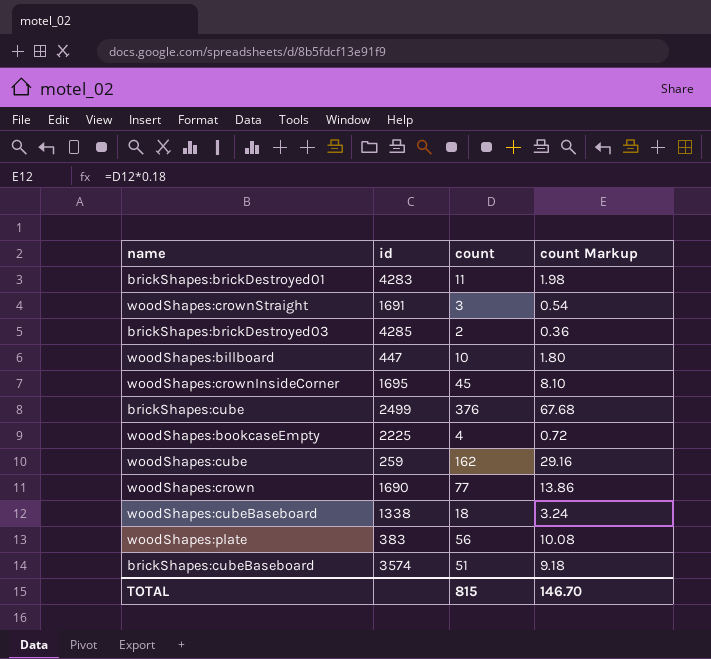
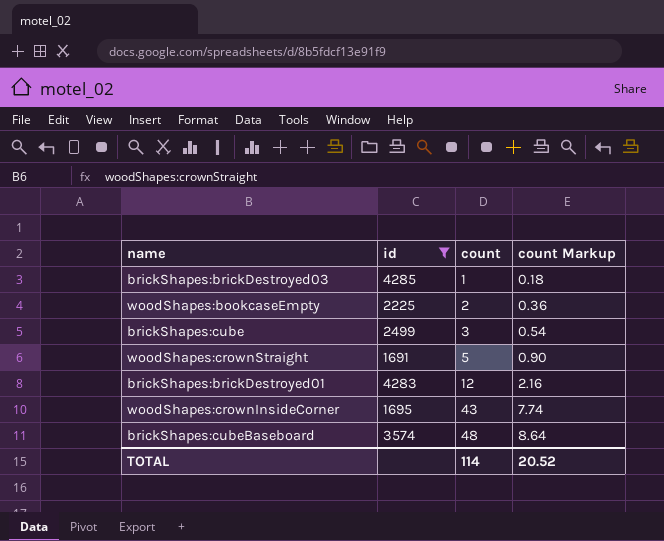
filter: none -> id >= 1691
row order: none -> count ascending
brickShapes:brickDestroyed03 | count: 2 -> 1
brickShapes:brickDestroyed03 | count Markup: 0.36 -> 0.18
woodShapes:bookcaseEmpty | count: 4 -> 2
woodShapes:bookcaseEmpty | count Markup: 0.72 -> 0.36
brickShapes:cube | count: 376 -> 3
brickShapes:cube | count Markup: 67.68 -> 0.54
woodShapes:crownStraight | count: 3 -> 5
woodShapes:crownStraight | count Markup: 0.54 -> 0.90
brickShapes:brickDestroyed01 | count: 11 -> 12
brickShapes:brickDestroyed01 | count Markup: 1.98 -> 2.16
woodShapes:crownInsideCorner | count: 45 -> 43
woodShapes:crownInsideCorner | count Markup: 8.10 -> 7.74
brickShapes:cubeBaseboard | count: 51 -> 48
brickShapes:cubeBaseboard | count Markup: 9.18 -> 8.64
TOTAL | count: 815 -> 114
TOTAL | count Markup: 146.70 -> 20.52

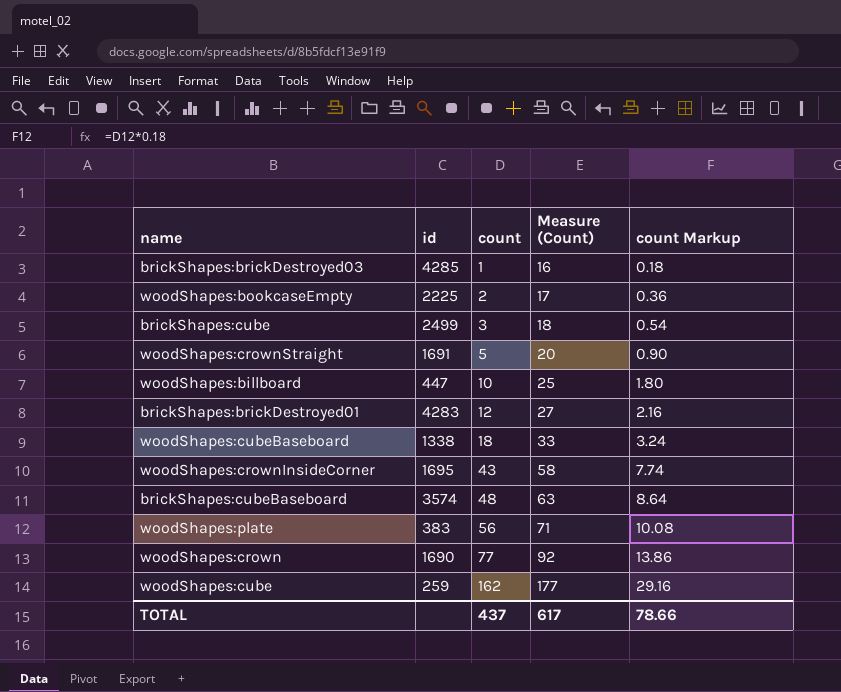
filter: id >= 1691 -> none
column Measure (Count) | formula: none -> [count] + 15
TOTAL | count: 114 -> 437
TOTAL | count Markup: 20.52 -> 78.66

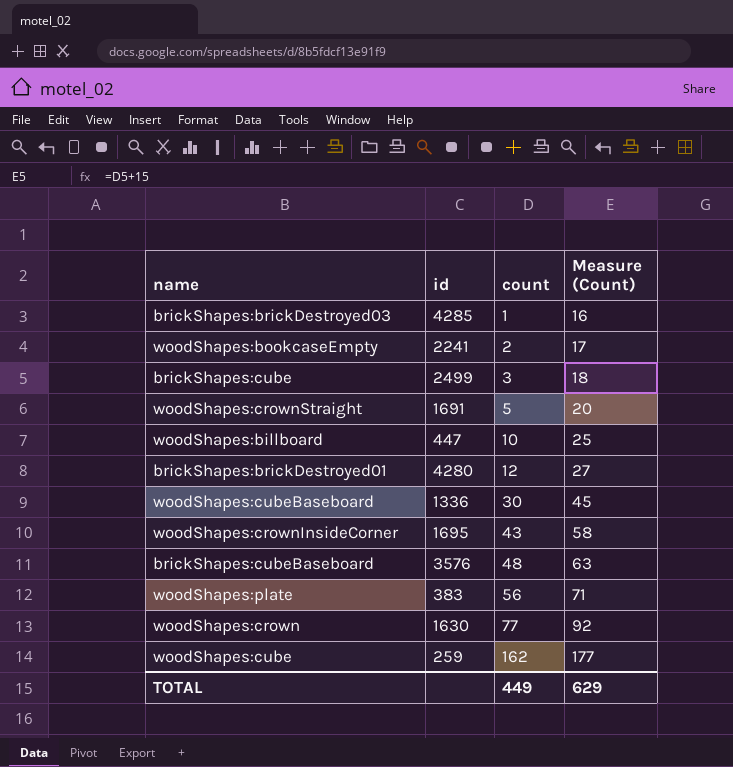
column count Markup | formula: [count] * 0.18 -> none
woodShapes:bookcaseEmpty | id: 2225 -> 2241
brickShapes:brickDestroyed01 | id: 4283 -> 4280
woodShapes:cubeBaseboard | id: 1338 -> 1336
woodShapes:cubeBaseboard | count: 18 -> 30
woodShapes:cubeBaseboard | Measure (Count): 33 -> 45
brickShapes:cubeBaseboard | id: 3574 -> 3576
woodShapes:crown | id: 1690 -> 1630
TOTAL | count: 437 -> 449
TOTAL | Measure (Count): 617 -> 629

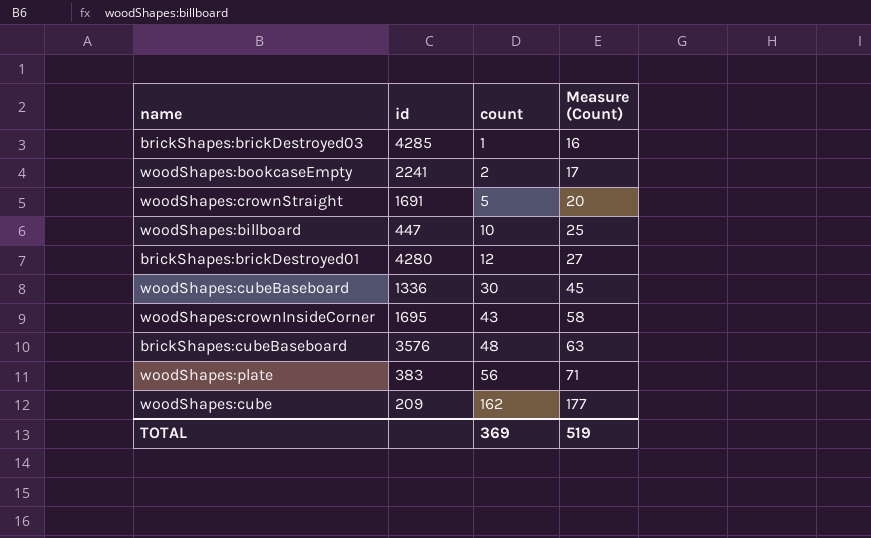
row brickShapes:cube: 2499 | 3 | 18 -> none
row woodShapes:crown: 1630 | 77 | 92 -> none
woodShapes:cube | id: 259 -> 209
TOTAL | count: 449 -> 369
TOTAL | Measure (Count): 629 -> 519

